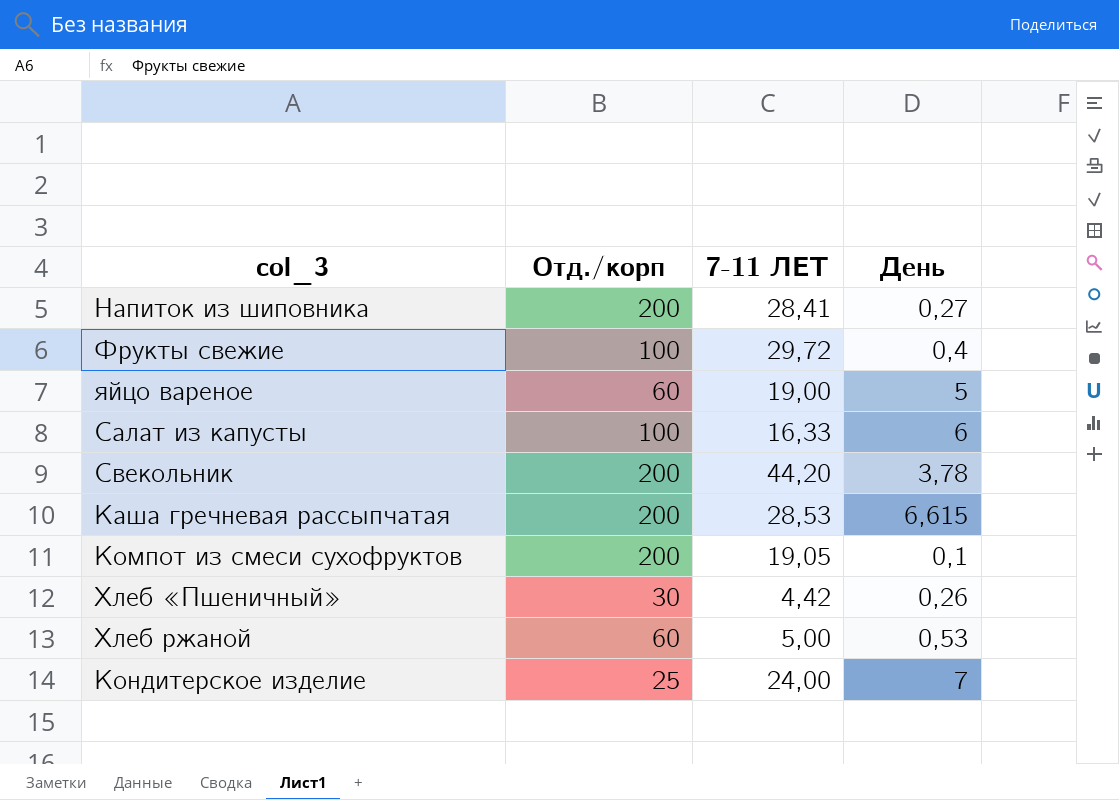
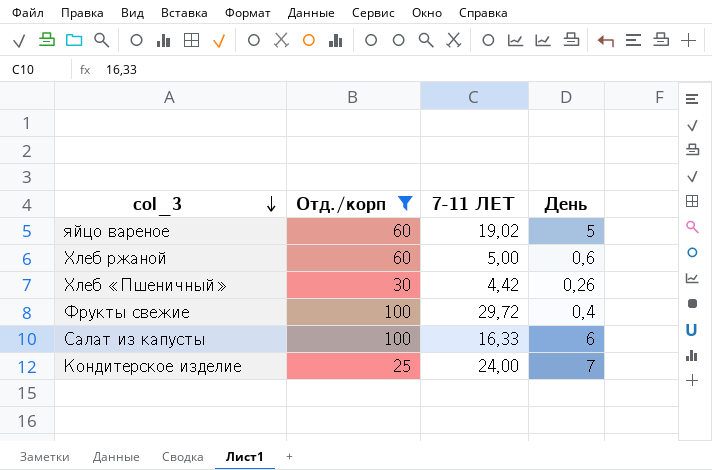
filter: none -> Отд./корп != 200
row order: none -> col_3 descending
яйцо вареное | 7-11 ЛЕТ: 19,00 -> 19,02
Хлеб ржаной | День: 0,53 -> 0,6

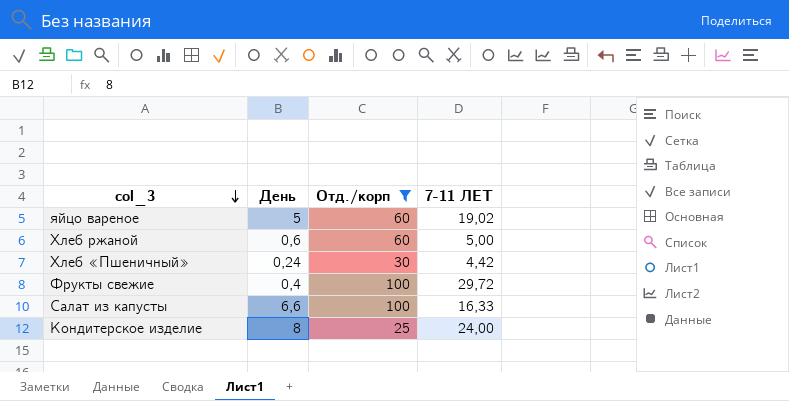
column День | position: 4 -> 2
Хлеб «Пшеничный» | День: 0,26 -> 0,24
Салат из капусты | День: 6 -> 6,6
Кондитерское изделие | День: 7 -> 8

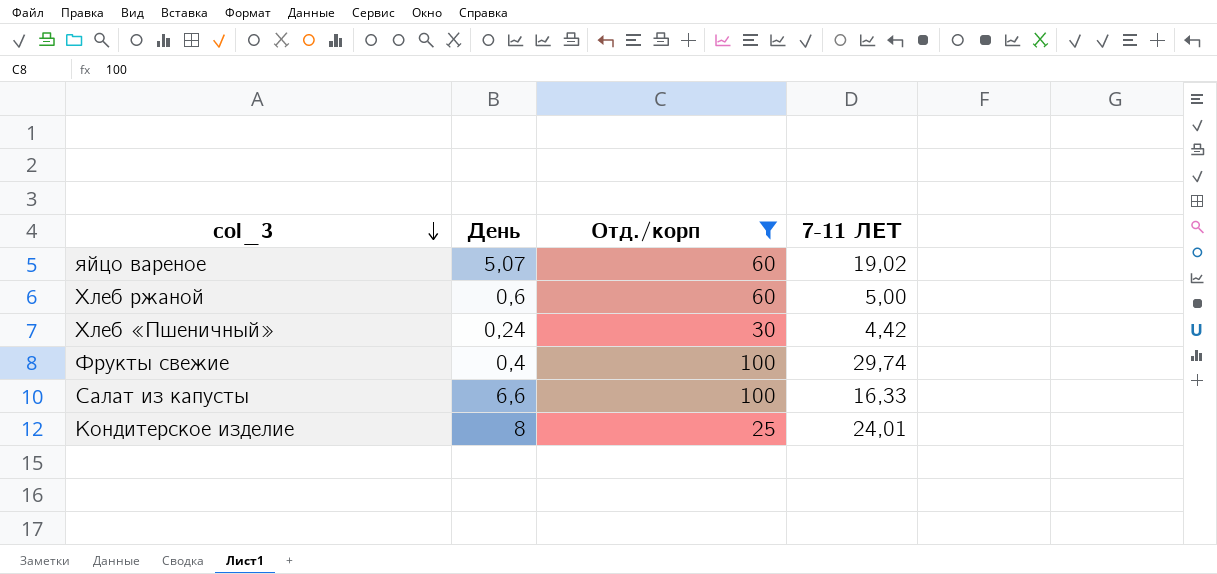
яйцо вареное | День: 5 -> 5,07
Фрукты свежие | 7-11 ЛЕТ: 29,72 -> 29,74
Кондитерское изделие | 7-11 ЛЕТ: 24,00 -> 24,01

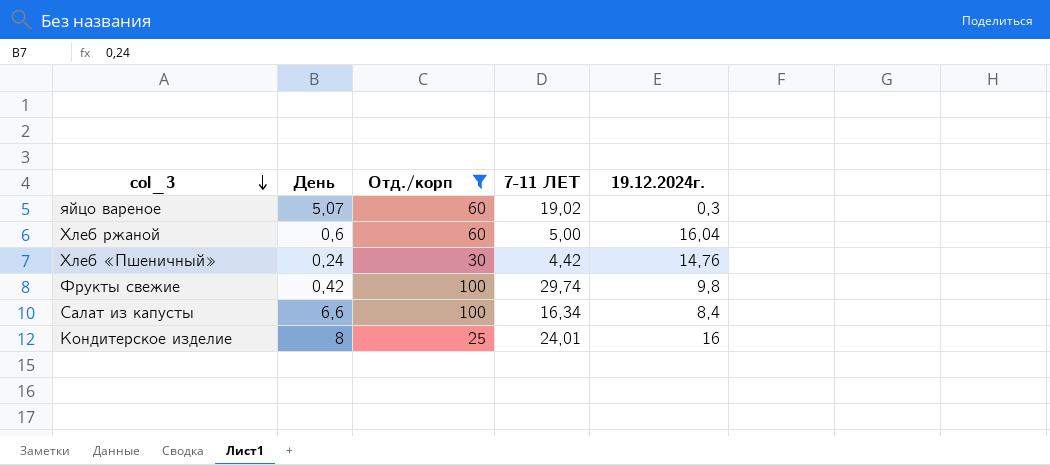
column 19.12.2024г. | position: none -> 5
Фрукты свежие | День: 0,4 -> 0,42
Салат из капусты | 7-11 ЛЕТ: 16,33 -> 16,34

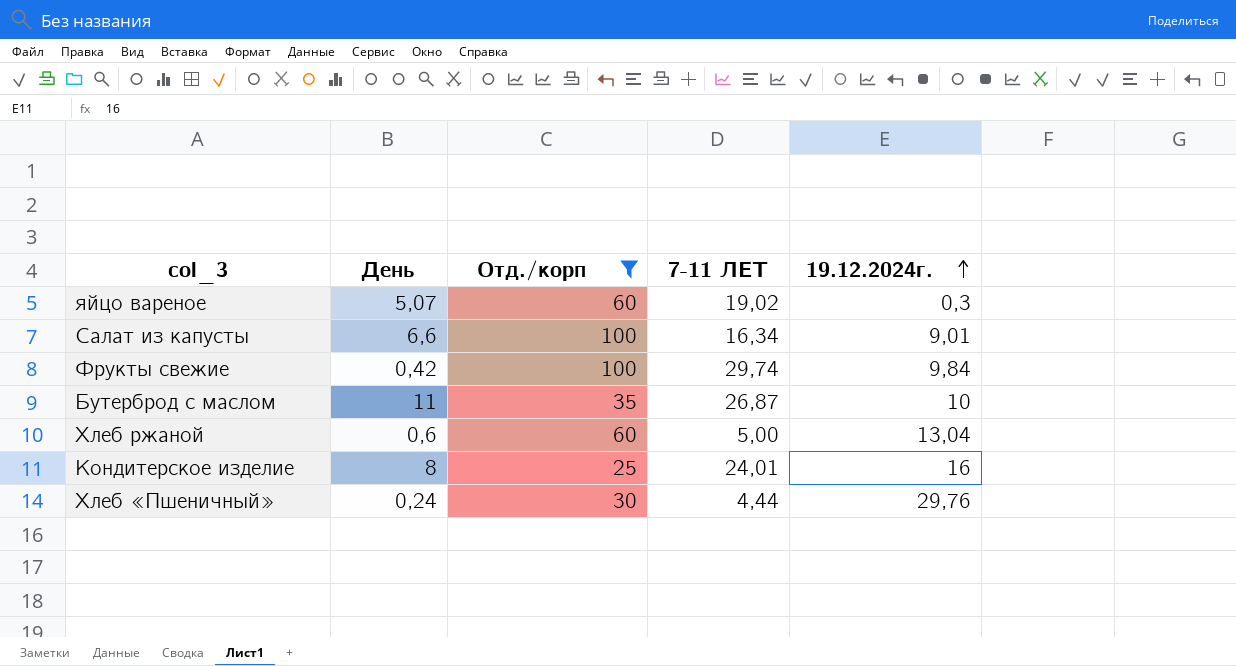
row order: col_3 descending -> 19.12.2024г. ascending
Салат из капусты | 19.12.2024г.: 8,4 -> 9,01
Фрукты свежие | 19.12.2024г.: 9,8 -> 9,84
row Бутерброд с маслом: none -> 11 | 35 | 26,87 | 10
Хлеб ржаной | 19.12.2024г.: 16,04 -> 13,04
Хлеб «Пшеничный» | 7-11 ЛЕТ: 4,42 -> 4,44
Хлеб «Пшеничный» | 19.12.2024г.: 14,76 -> 29,76

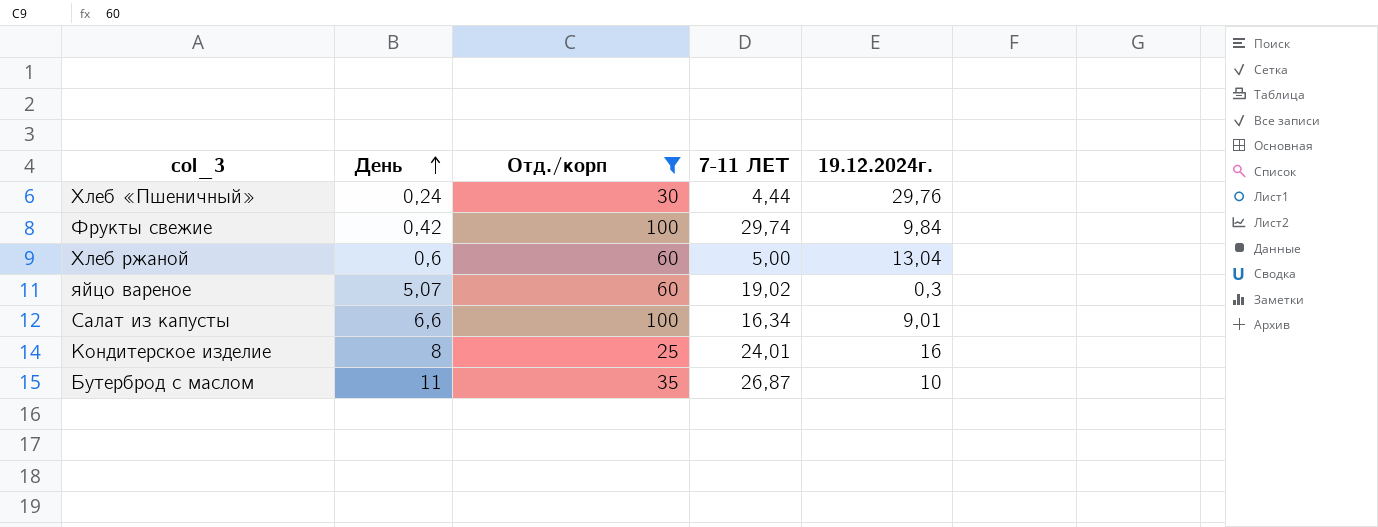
row order: 19.12.2024г. ascending -> День ascending

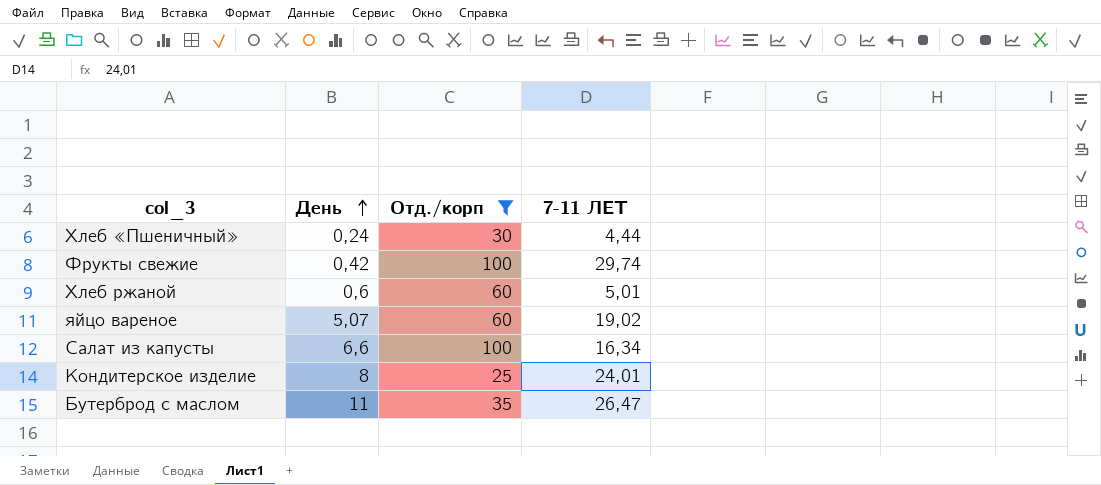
column 19.12.2024г. | position: 5 -> none
Хлеб ржаной | 7-11 ЛЕТ: 5,00 -> 5,01
Бутерброд с маслом | 7-11 ЛЕТ: 26,87 -> 26,47

